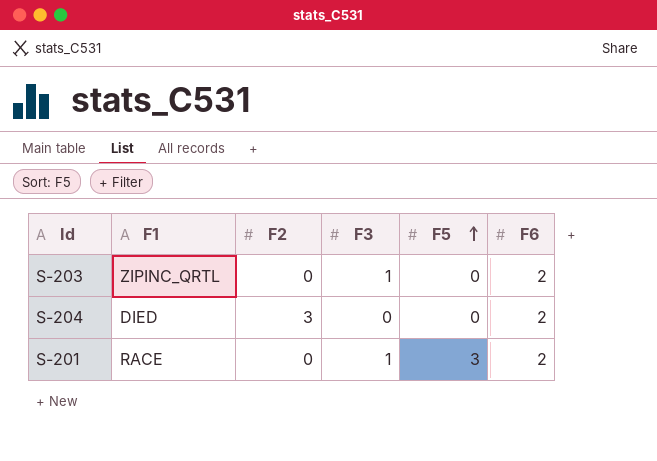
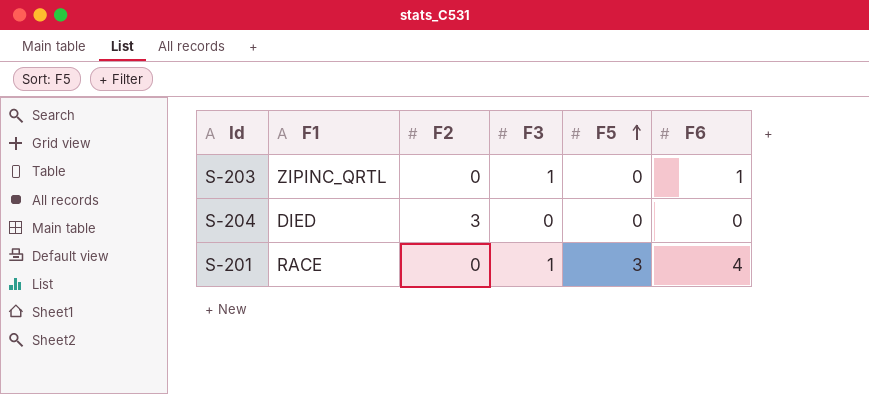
S-203 | F6: 2 -> 1
S-204 | F6: 2 -> 0
S-201 | F6: 2 -> 4

